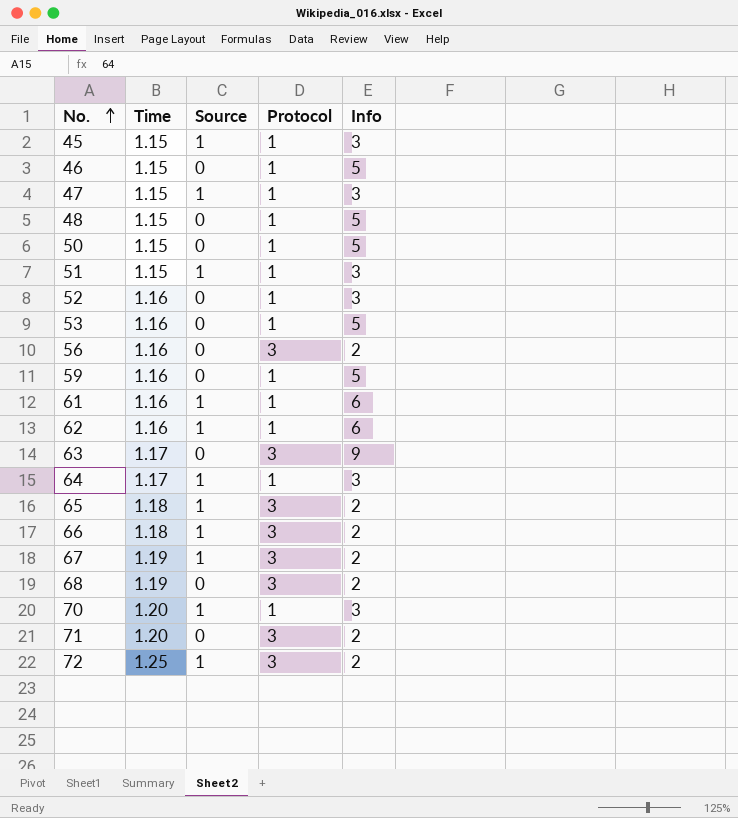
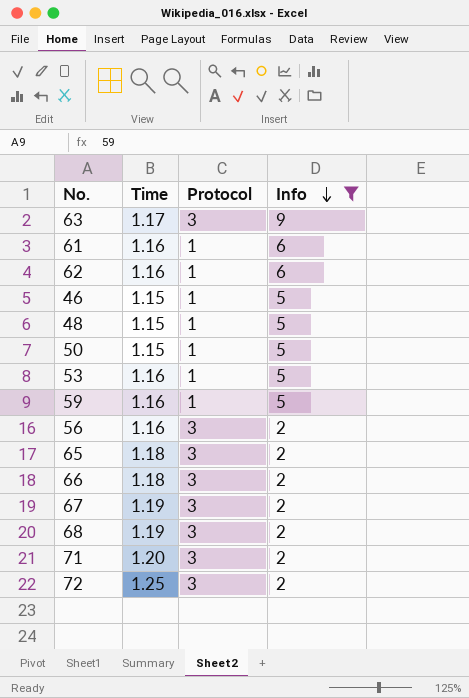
filter: none -> Info != 3
row order: No. ascending -> Info descending
column Source | position: 3 -> none

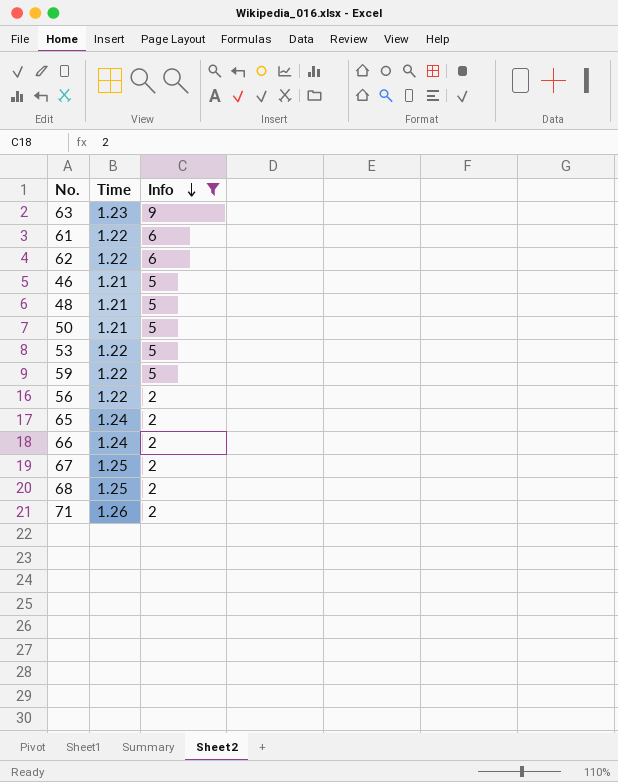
column Protocol | position: 3 -> none
row 72: 1.25 | 3 | 2 -> none
63 | Time: 1.17 -> 1.23
61 | Time: 1.16 -> 1.22
62 | Time: 1.16 -> 1.22
46 | Time: 1.15 -> 1.21
48 | Time: 1.15 -> 1.21
50 | Time: 1.15 -> 1.21
53 | Time: 1.16 -> 1.22
59 | Time: 1.16 -> 1.22
56 | Time: 1.16 -> 1.22
65 | Time: 1.18 -> 1.24
66 | Time: 1.18 -> 1.24
67 | Time: 1.19 -> 1.25
68 | Time: 1.19 -> 1.25
71 | Time: 1.20 -> 1.26

